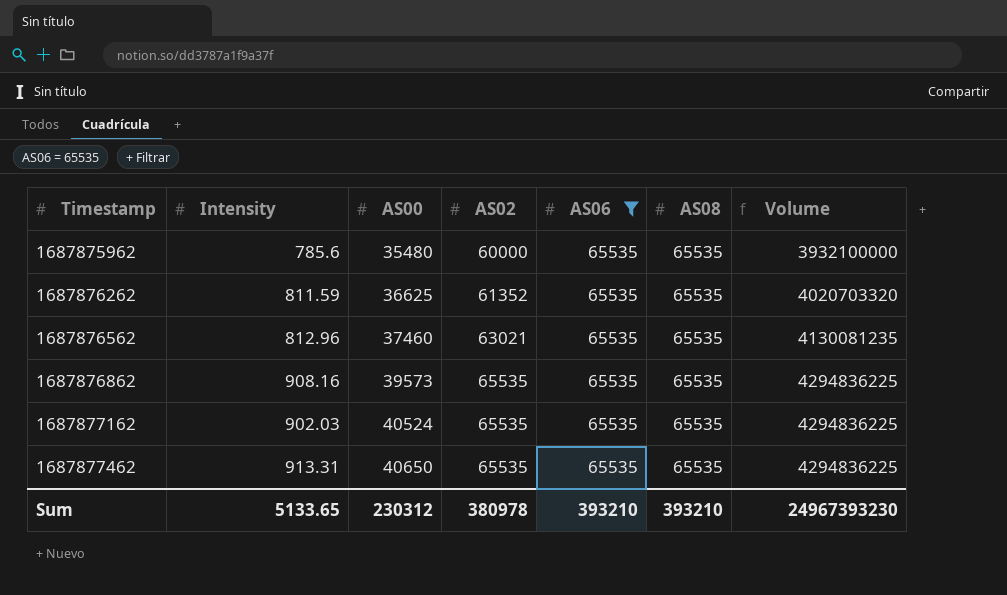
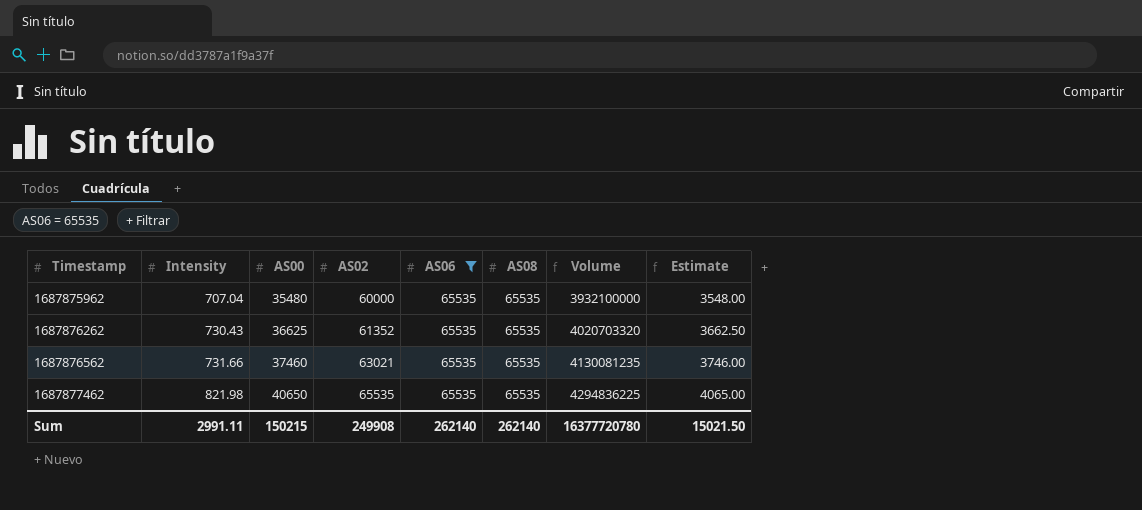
column Estimate | formula: none -> [AS00] * 0.1
row 1687876862: 908.16 | 39573 | 65535 | 65535 | 65535 | 4294836225 -> none
row 1687877162: 902.03 | 40524 | 65535 | 65535 | 65535 | 4294836225 -> none
1687875962 | Intensity: 785.6 -> 707.04
1687876262 | Intensity: 811.59 -> 730.43
1687876562 | Intensity: 812.96 -> 731.66
1687877462 | Intensity: 913.31 -> 821.98
Sum | Intensity: 5133.65 -> 2991.11
Sum | AS00: 230312 -> 150215
Sum | AS02: 380978 -> 249908
Sum | AS06: 393210 -> 262140
Sum | AS08: 393210 -> 262140
Sum | Volume: 24967393230 -> 16377720780

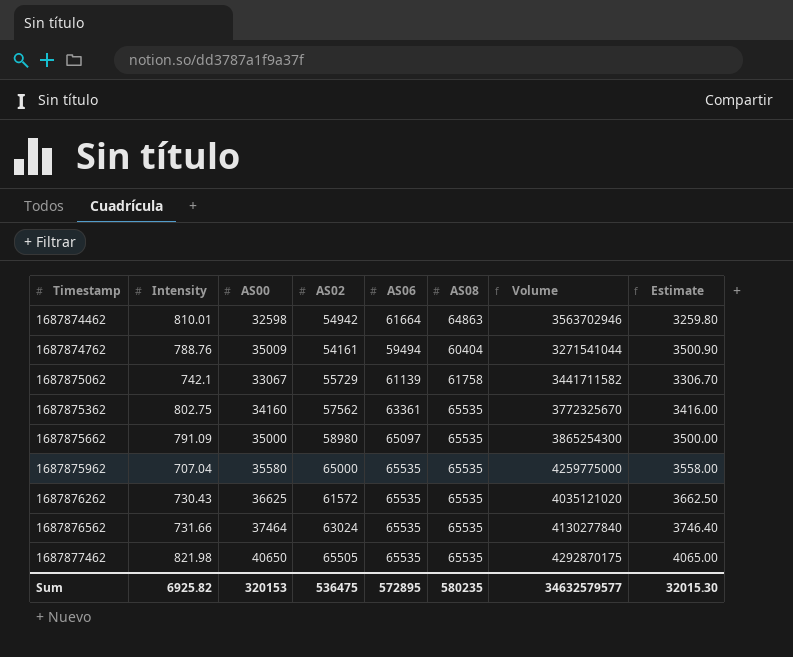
filter: AS06 = 65535 -> none
1687875962 | AS00: 35480 -> 35580
1687875962 | AS02: 60000 -> 65000
1687875962 | Volume: 3932100000 -> 4259775000
1687875962 | Estimate: 3548.00 -> 3558.00
1687876262 | AS02: 61352 -> 61572
1687876262 | Volume: 4020703320 -> 4035121020
1687876562 | AS00: 37460 -> 37464
1687876562 | AS02: 63021 -> 63024
1687876562 | Volume: 4130081235 -> 4130277840
1687876562 | Estimate: 3746.00 -> 3746.40
1687877462 | AS02: 65535 -> 65505
1687877462 | Volume: 4294836225 -> 4292870175
Sum | Intensity: 2991.11 -> 6925.82
Sum | AS00: 150215 -> 320153
Sum | AS02: 249908 -> 536475
Sum | AS06: 262140 -> 572895
Sum | AS08: 262140 -> 580235
Sum | Volume: 16377720780 -> 34632579577
Sum | Estimate: 15021.50 -> 32015.30

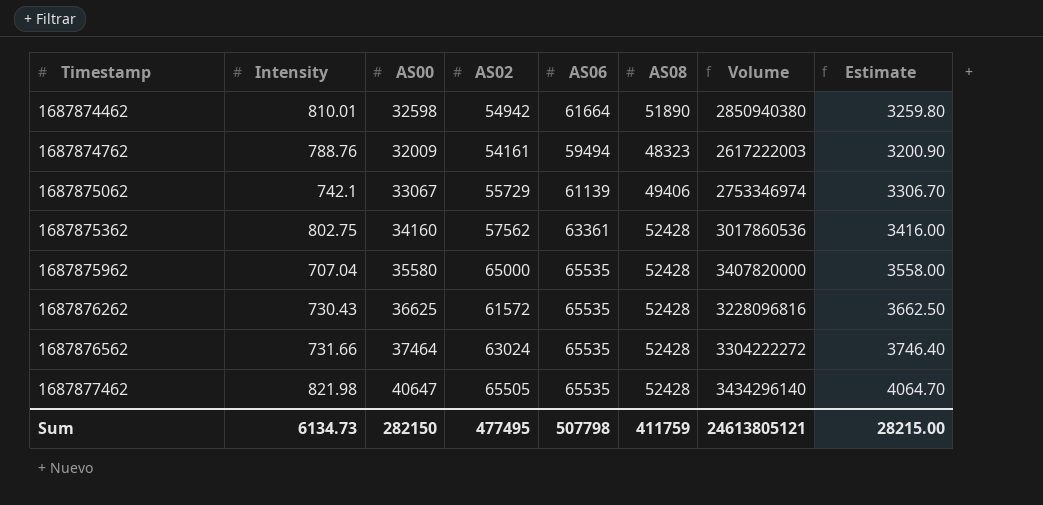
row 1687875662: 791.09 | 35000 | 58980 | 65097 | 65535 | 3865254300 | 3500.00 -> none
1687874462 | AS08: 64863 -> 51890
1687874462 | Volume: 3563702946 -> 2850940380
1687874762 | AS00: 35009 -> 32009
1687874762 | AS08: 60404 -> 48323
1687874762 | Volume: 3271541044 -> 2617222003
1687874762 | Estimate: 3500.90 -> 3200.90
1687875062 | AS08: 61758 -> 49406
1687875062 | Volume: 3441711582 -> 2753346974
1687875362 | AS08: 65535 -> 52428
1687875362 | Volume: 3772325670 -> 3017860536
1687875962 | AS08: 65535 -> 52428
1687875962 | Volume: 4259775000 -> 3407820000
1687876262 | AS08: 65535 -> 52428
1687876262 | Volume: 4035121020 -> 3228096816
1687876562 | AS08: 65535 -> 52428
1687876562 | Volume: 4130277840 -> 3304222272
1687877462 | AS00: 40650 -> 40647
1687877462 | AS08: 65535 -> 52428
1687877462 | Volume: 4292870175 -> 3434296140
1687877462 | Estimate: 4065.00 -> 4064.70
Sum | Intensity: 6925.82 -> 6134.73
Sum | AS00: 320153 -> 282150
Sum | AS02: 536475 -> 477495
Sum | AS06: 572895 -> 507798
Sum | AS08: 580235 -> 411759
Sum | Volume: 34632579577 -> 24613805121
Sum | Estimate: 32015.30 -> 28215.00

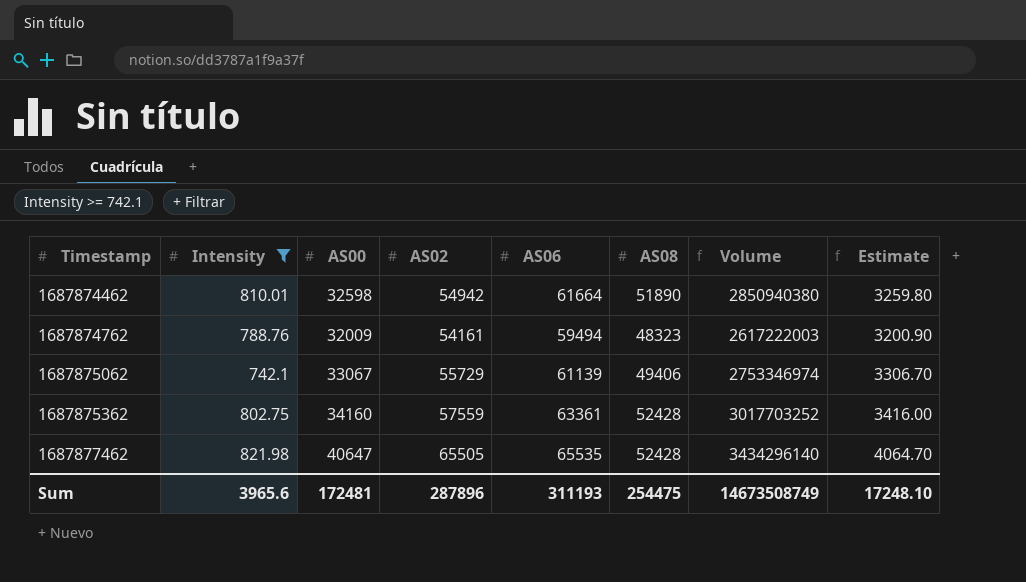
filter: none -> Intensity >= 742.1
1687875362 | AS02: 57562 -> 57559
1687875362 | Volume: 3017860536 -> 3017703252
Sum | Intensity: 6134.73 -> 3965.6
Sum | AS00: 282150 -> 172481
Sum | AS02: 477495 -> 287896
Sum | AS06: 507798 -> 311193
Sum | AS08: 411759 -> 254475
Sum | Volume: 24613805121 -> 14673508749
Sum | Estimate: 28215.00 -> 17248.10

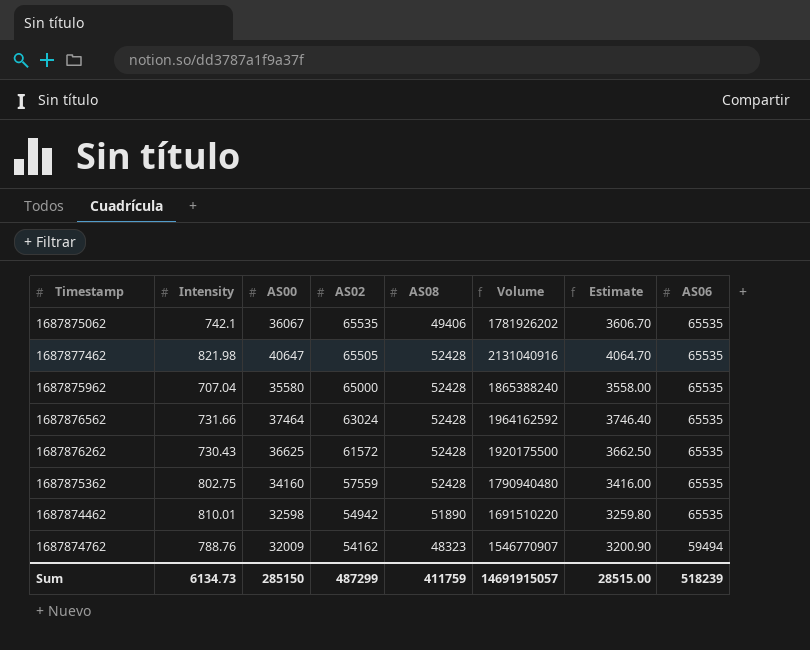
filter: Intensity >= 742.1 -> none
row order: Timestamp ascending -> AS02 descending
column Volume | formula: [AS02] * [AS08] -> [AS00] * [AS08]
column AS06 | position: 5 -> 8
1687875062 | AS00: 33067 -> 36067
1687875062 | AS02: 55729 -> 65535
1687875062 | Estimate: 3306.70 -> 3606.70
1687875062 | AS06: 61139 -> 65535
1687875362 | AS06: 63361 -> 65535
1687874462 | AS06: 61664 -> 65535
1687874762 | AS02: 54161 -> 54162
Sum | Intensity: 3965.6 -> 6134.73
Sum | AS00: 172481 -> 285150
Sum | AS02: 287896 -> 487299
Sum | AS08: 254475 -> 411759
Sum | Volume: 14673508749 -> 14691915057
Sum | Estimate: 17248.10 -> 28515.00
Sum | AS06: 311193 -> 518239

